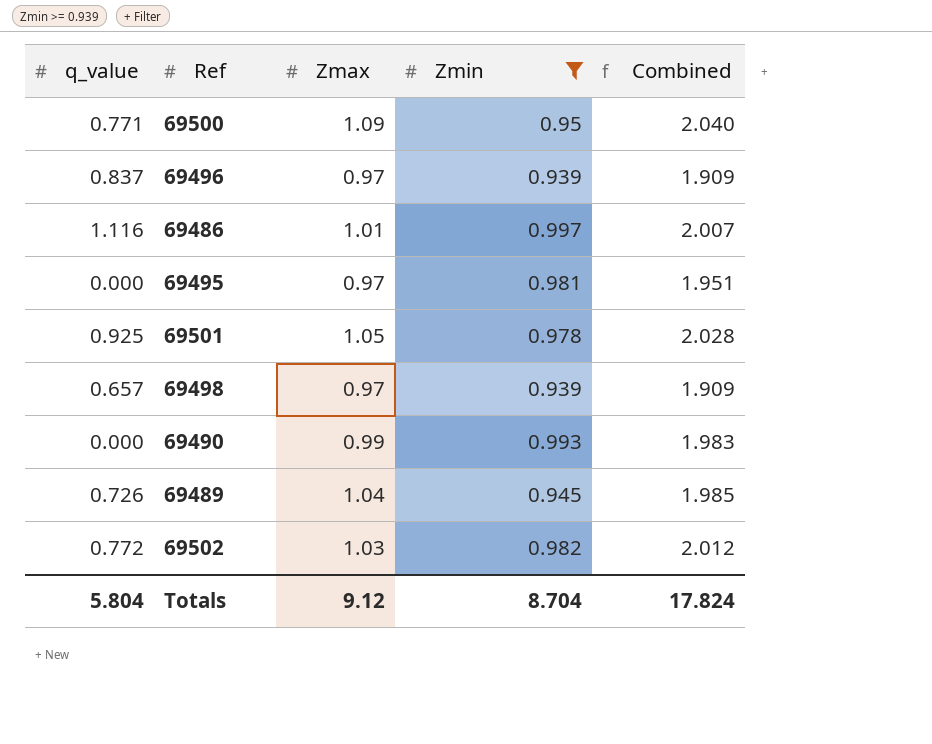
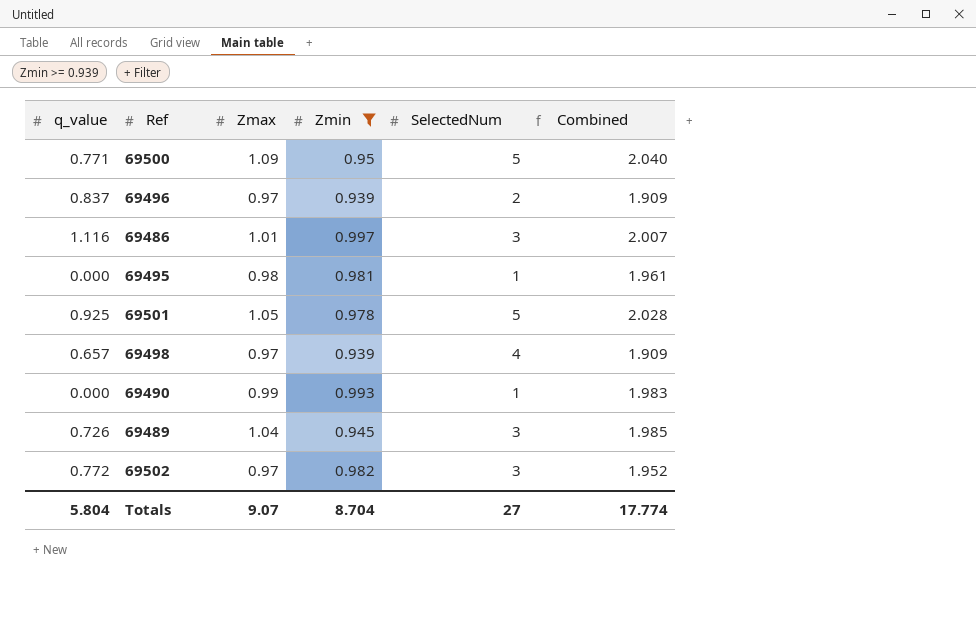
column SelectedNum | position: none -> 5
69495 | Zmax: 0.97 -> 0.98
69495 | Combined: 1.951 -> 1.961
69502 | Zmax: 1.03 -> 0.97
69502 | Combined: 2.012 -> 1.952
Totals | Zmax: 9.12 -> 9.07
Totals | Combined: 17.824 -> 17.774

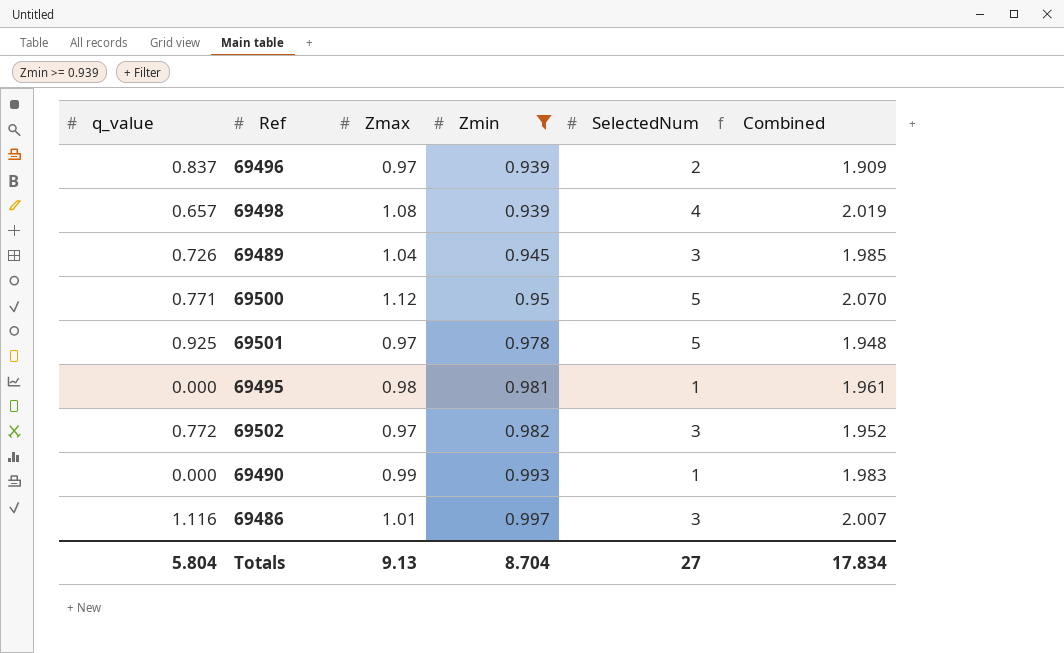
row order: none -> Zmin ascending
69498 | Zmax: 0.97 -> 1.08
69498 | Combined: 1.909 -> 2.019
69500 | Zmax: 1.09 -> 1.12
69500 | Combined: 2.040 -> 2.070
69501 | Zmax: 1.05 -> 0.97
69501 | Combined: 2.028 -> 1.948
Totals | Zmax: 9.07 -> 9.13
Totals | Combined: 17.774 -> 17.834

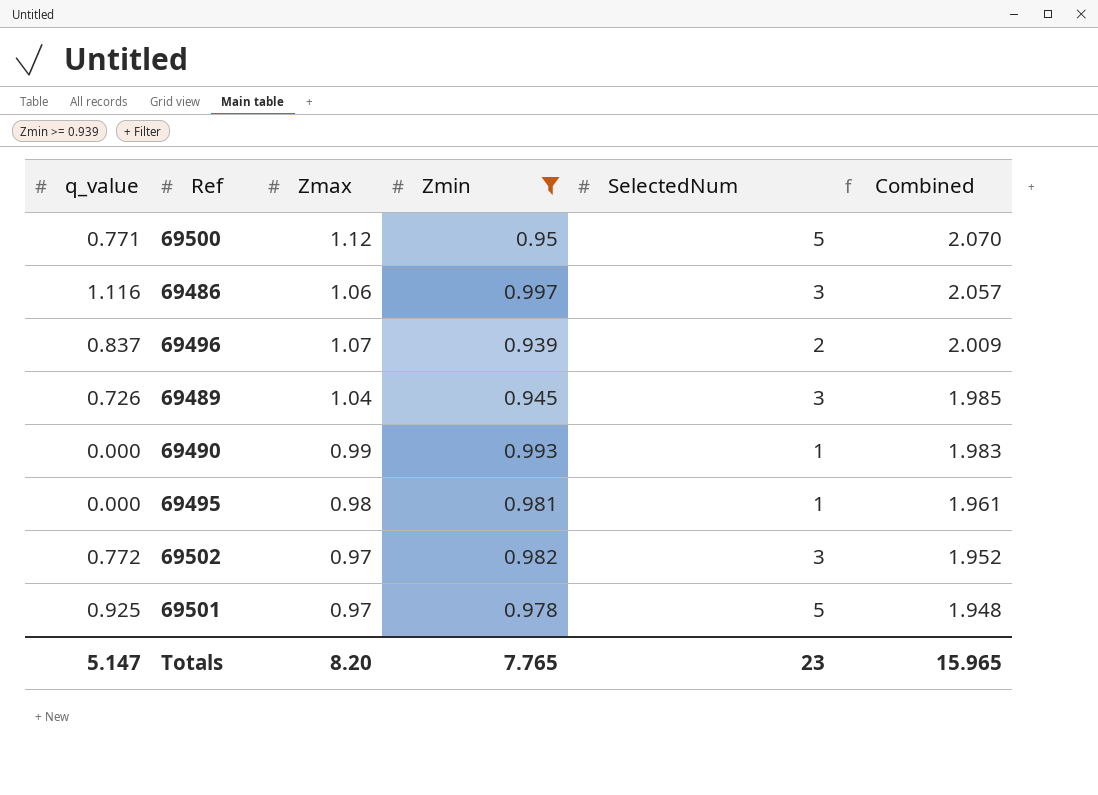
row order: Zmin ascending -> Combined descending
row 69498: 0.657 | 1.08 | 0.939 | 4 | 2.019 -> none
69486 | Zmax: 1.01 -> 1.06
69486 | Combined: 2.007 -> 2.057
69496 | Zmax: 0.97 -> 1.07
69496 | Combined: 1.909 -> 2.009
Totals | q_value: 5.804 -> 5.147
Totals | Zmax: 9.13 -> 8.20
Totals | Zmin: 8.704 -> 7.765
Totals | SelectedNum: 27 -> 23
Totals | Combined: 17.834 -> 15.965

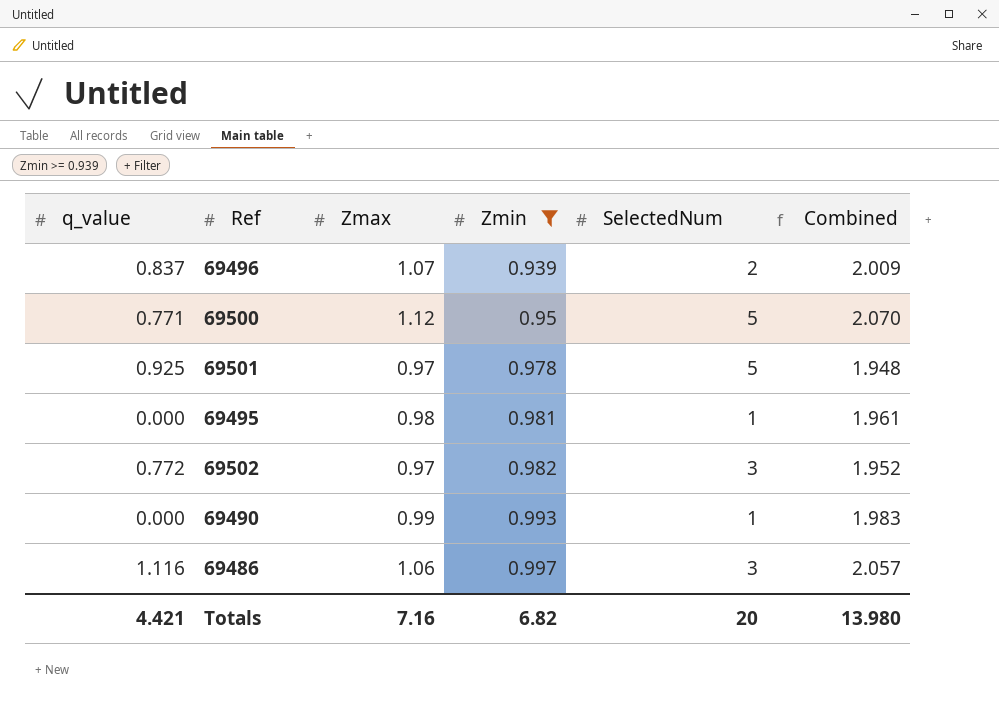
row order: Combined descending -> Zmin ascending
row 69489: 0.726 | 1.04 | 0.945 | 3 | 1.985 -> none
Totals | q_value: 5.147 -> 4.421
Totals | Zmax: 8.20 -> 7.16
Totals | Zmin: 7.765 -> 6.82
Totals | SelectedNum: 23 -> 20
Totals | Combined: 15.965 -> 13.980

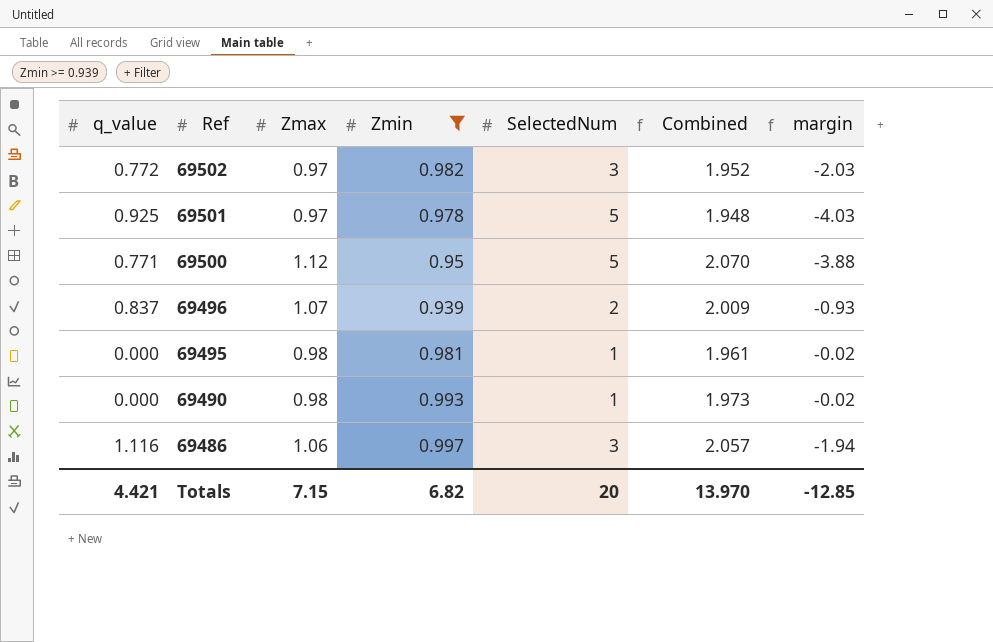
row order: Zmin ascending -> Ref descending
column margin | formula: none -> [Zmax] - [SelectedNum]
69490 | Zmax: 0.99 -> 0.98
69490 | Combined: 1.983 -> 1.973
Totals | Zmax: 7.16 -> 7.15
Totals | Combined: 13.980 -> 13.970

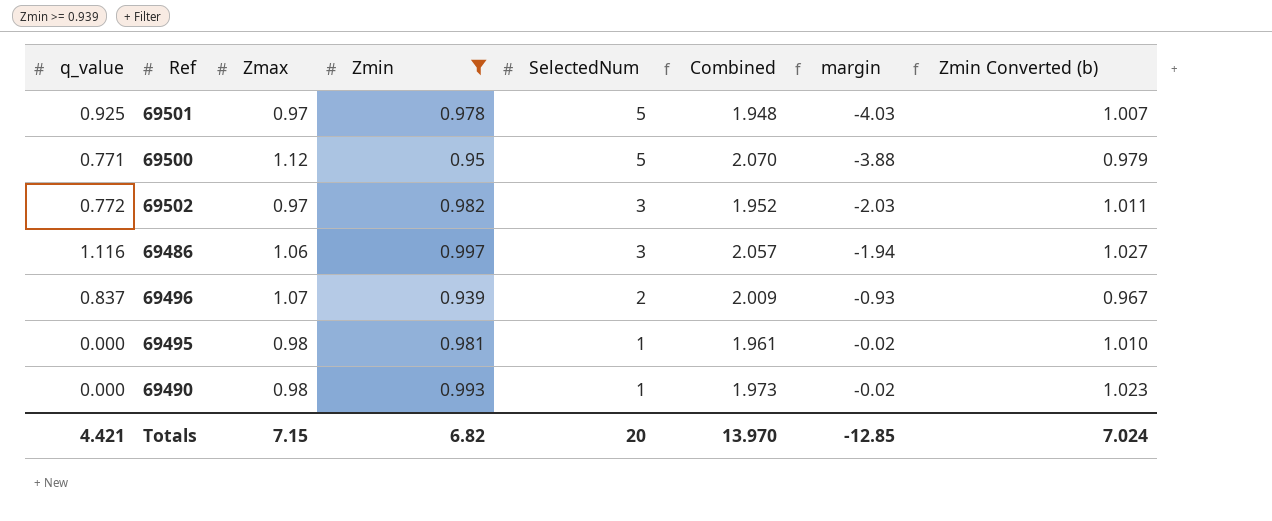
row order: Ref descending -> SelectedNum descending
column Zmin Converted (b) | formula: none -> [Zmin] * 1.03

